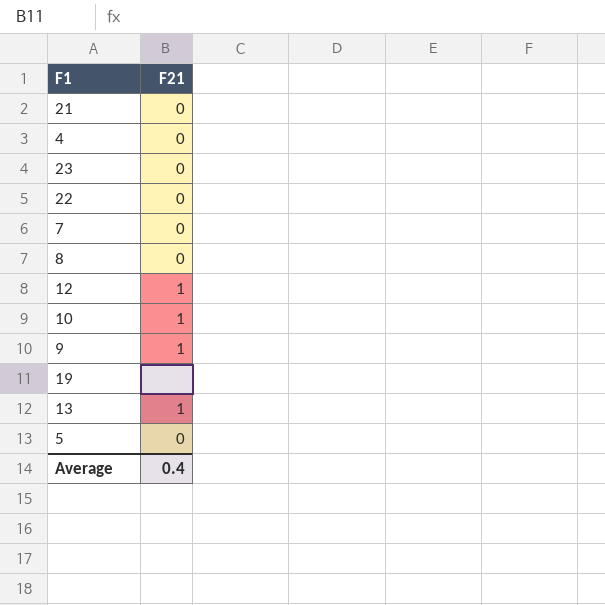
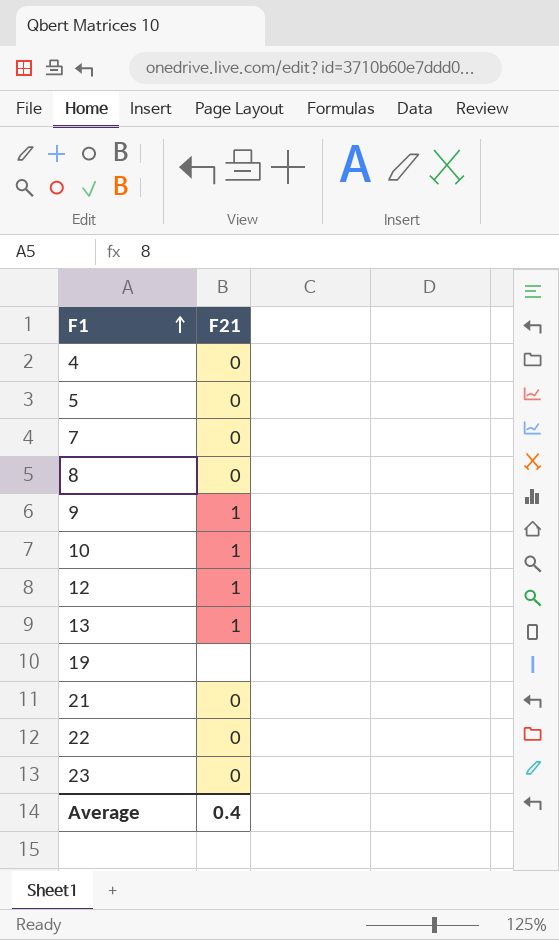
row order: none -> F1 ascending

